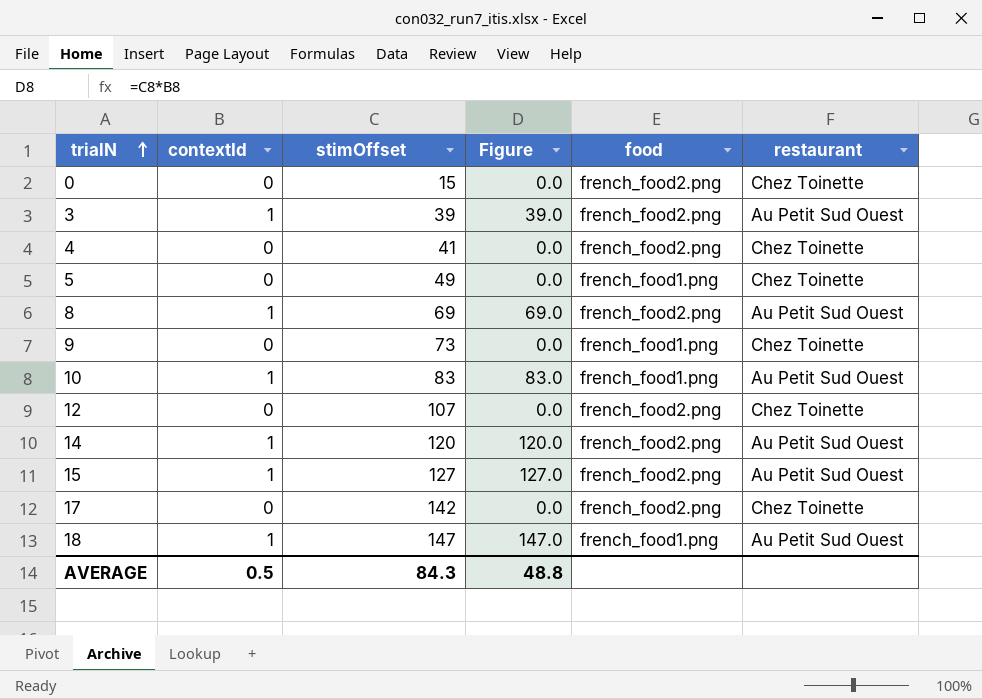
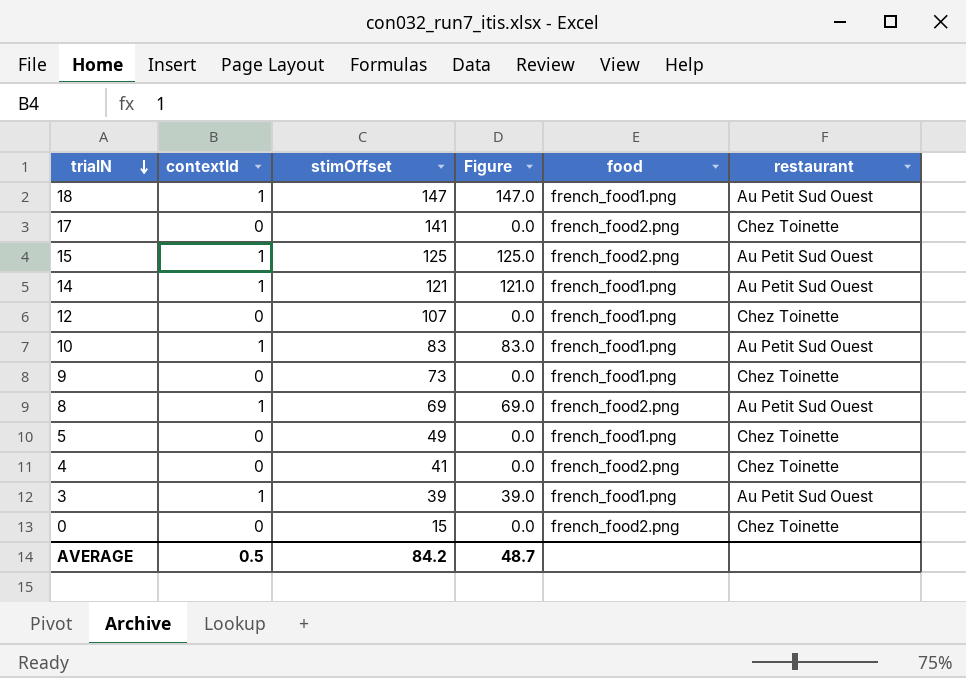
row order: trialN ascending -> trialN descending
17 | stimOffset: 142 -> 141
15 | stimOffset: 127 -> 125
15 | Figure: 127.0 -> 125.0
14 | stimOffset: 120 -> 121
14 | Figure: 120.0 -> 121.0
14 | food: french_food2.png -> french_food1.png
12 | food: french_food2.png -> french_food1.png
3 | food: french_food2.png -> french_food1.png
AVERAGE | stimOffset: 84.3 -> 84.2
AVERAGE | Figure: 48.8 -> 48.7

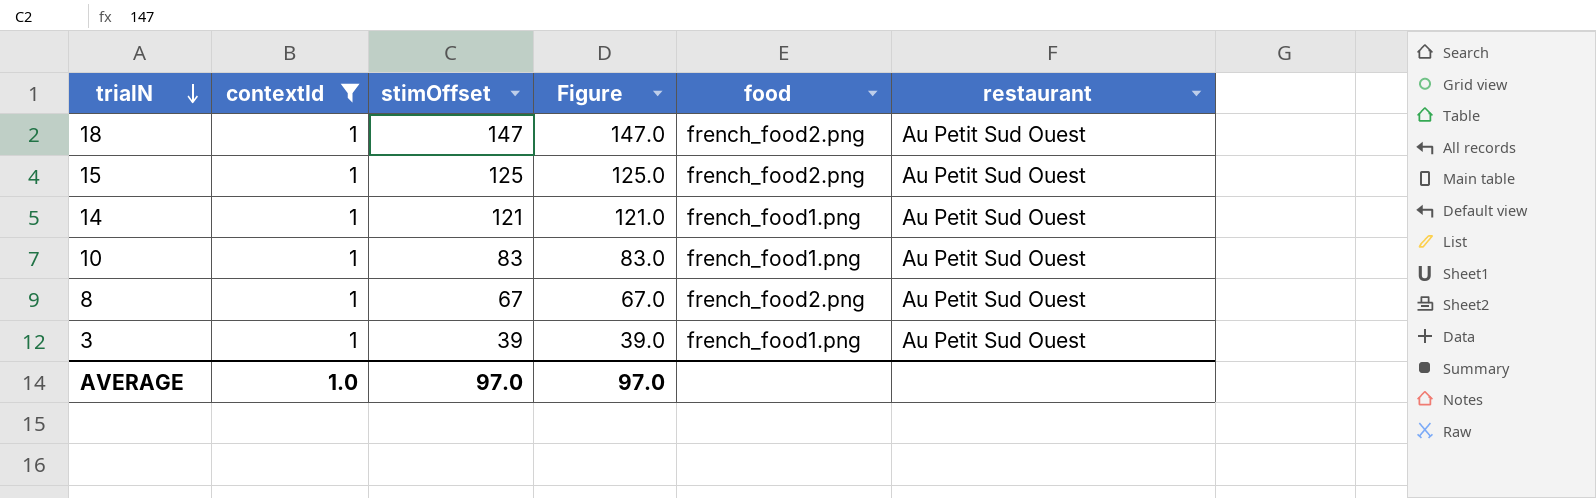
filter: none -> contextId = 1
18 | food: french_food1.png -> french_food2.png
8 | stimOffset: 69 -> 67
8 | Figure: 69.0 -> 67.0
AVERAGE | contextId: 0.5 -> 1.0
AVERAGE | stimOffset: 84.2 -> 97.0
AVERAGE | Figure: 48.7 -> 97.0

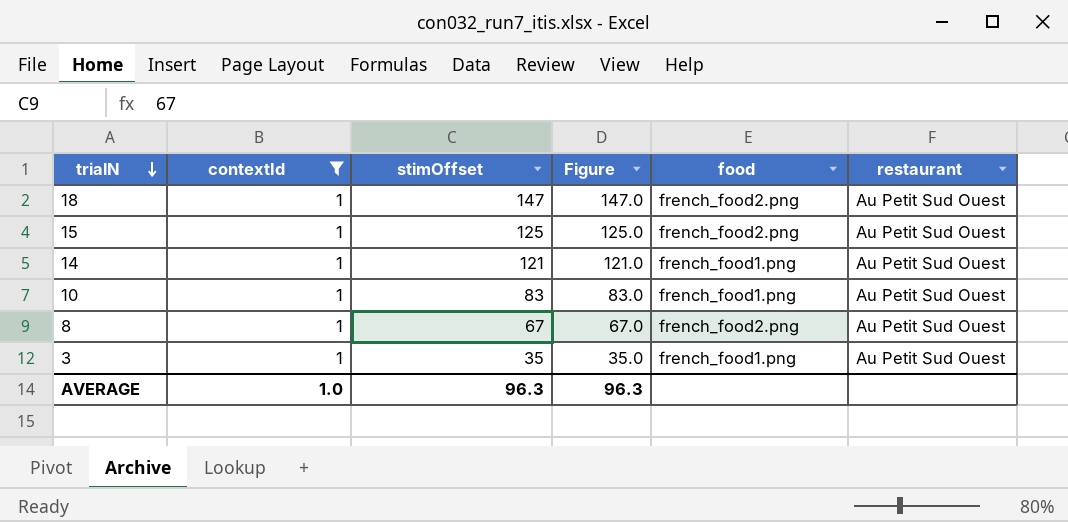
3 | stimOffset: 39 -> 35
3 | Figure: 39.0 -> 35.0
AVERAGE | stimOffset: 97.0 -> 96.3
AVERAGE | Figure: 97.0 -> 96.3

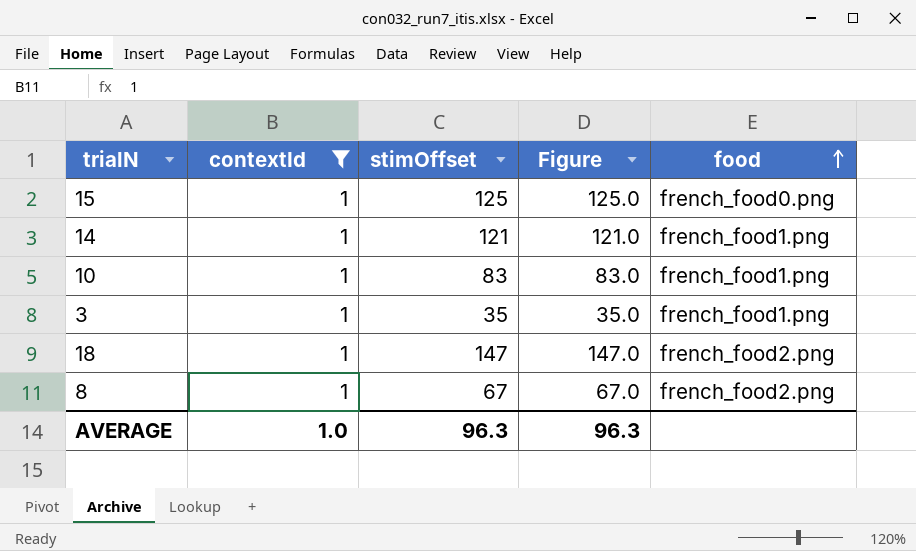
row order: trialN descending -> food ascending
column restaurant | position: 6 -> none
15 | food: french_food2.png -> french_food0.png

